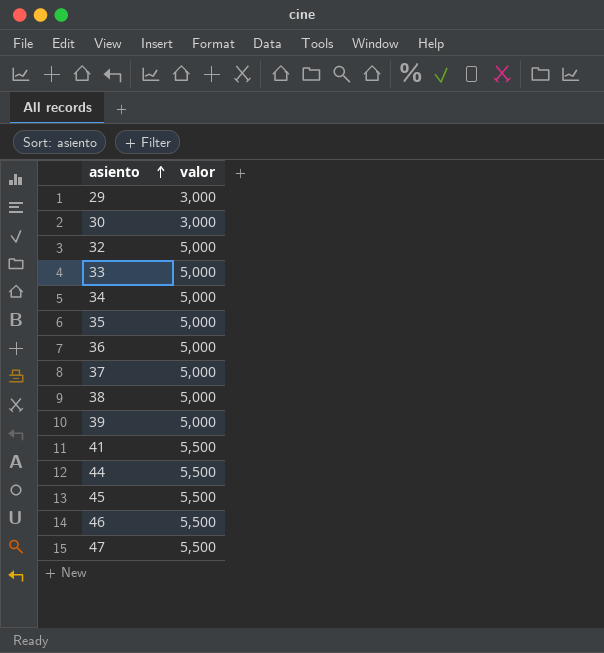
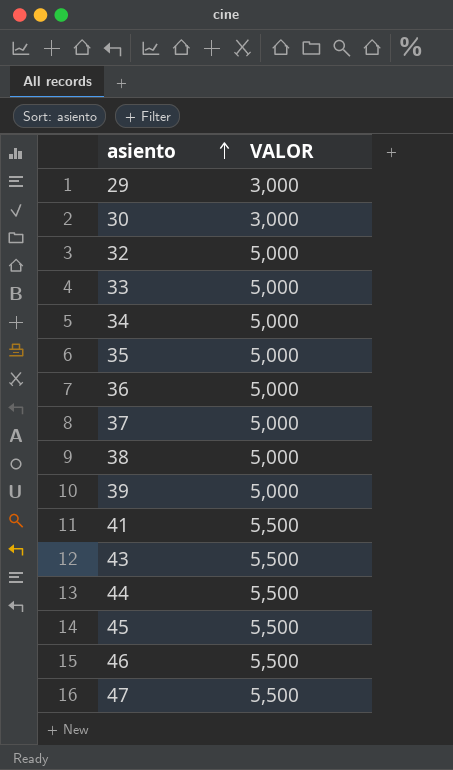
column name: valor -> VALOR
row 43: none -> 5,500

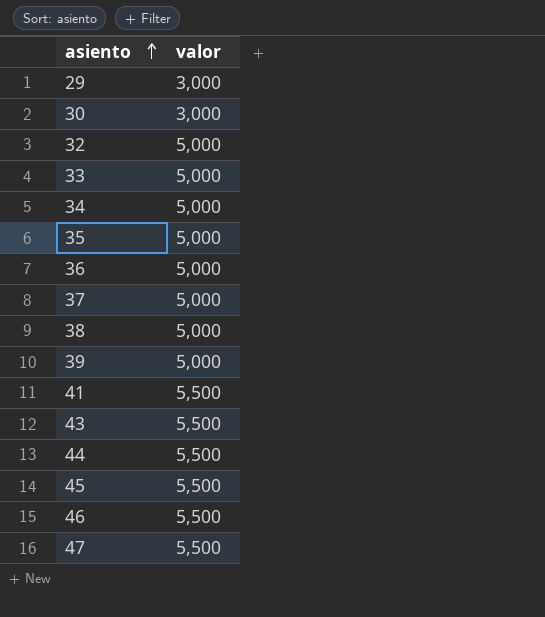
column name: VALOR -> valor

